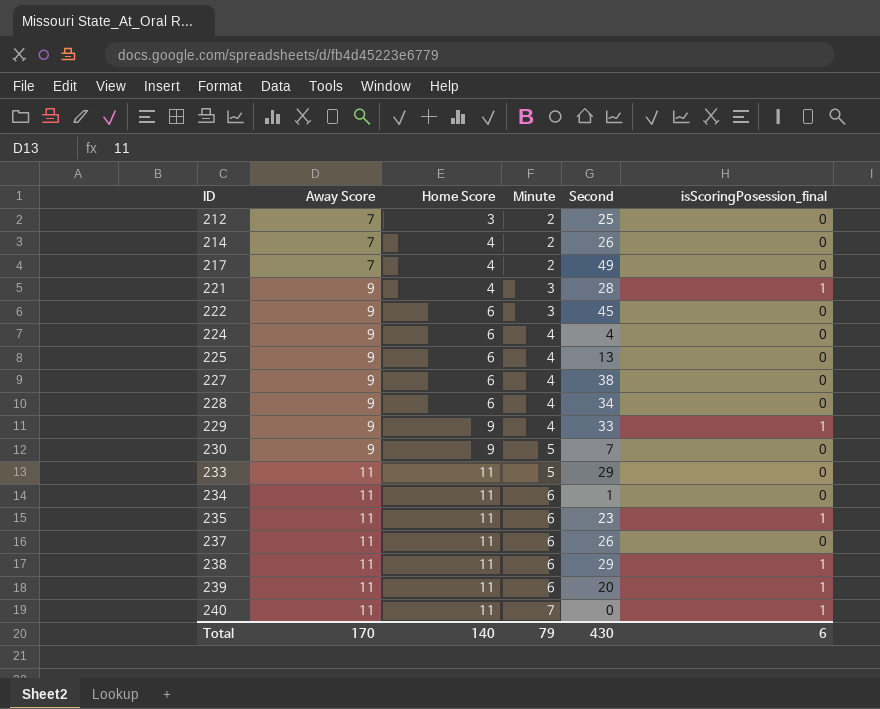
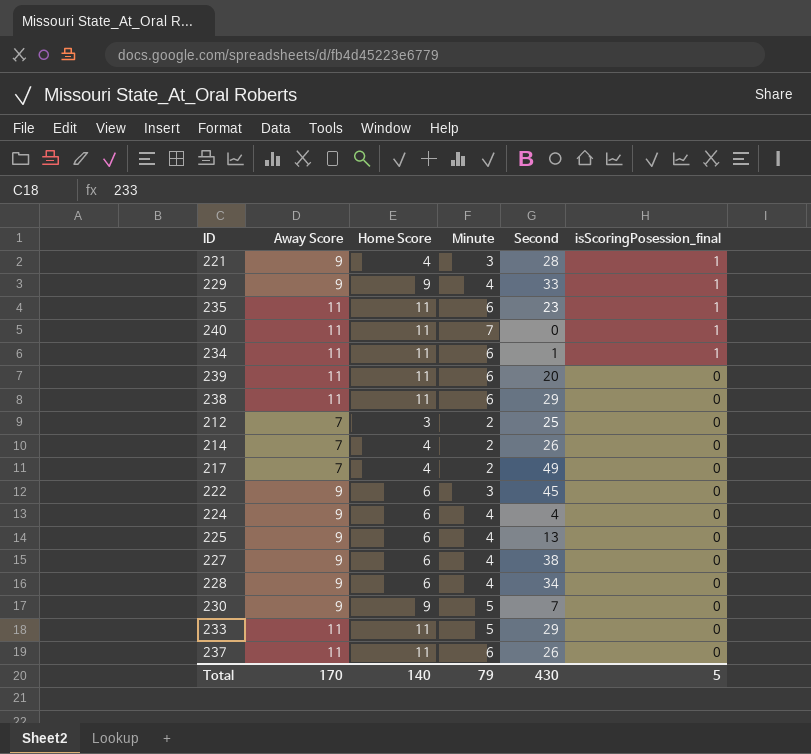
row order: ID ascending -> isScoringPosession_final descending
234 | isScoringPosession_final: 0 -> 1
239 | isScoringPosession_final: 1 -> 0
238 | isScoringPosession_final: 1 -> 0
Total | isScoringPosession_final: 6 -> 5

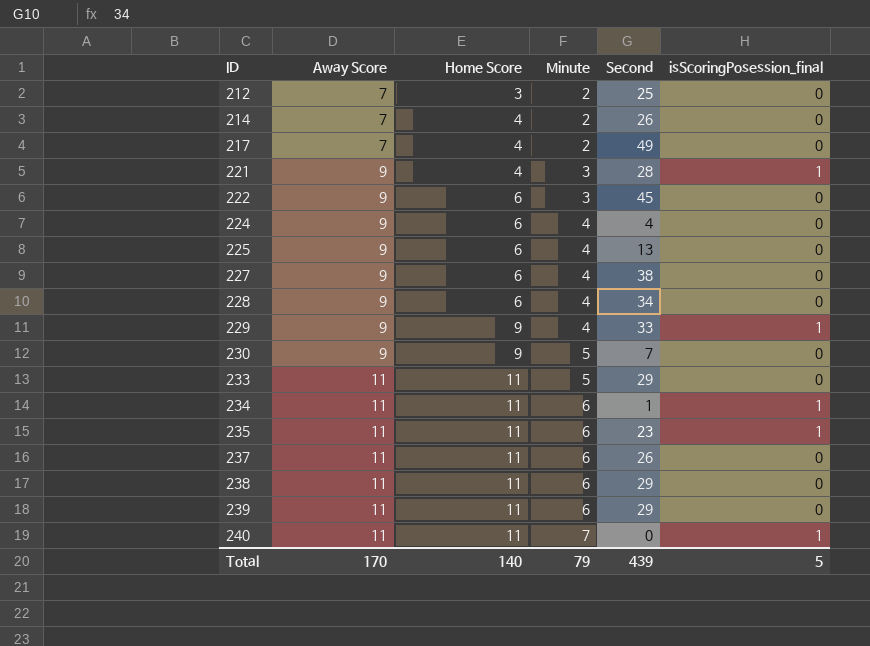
row order: isScoringPosession_final descending -> ID ascending
239 | Second: 20 -> 29
Total | Second: 430 -> 439

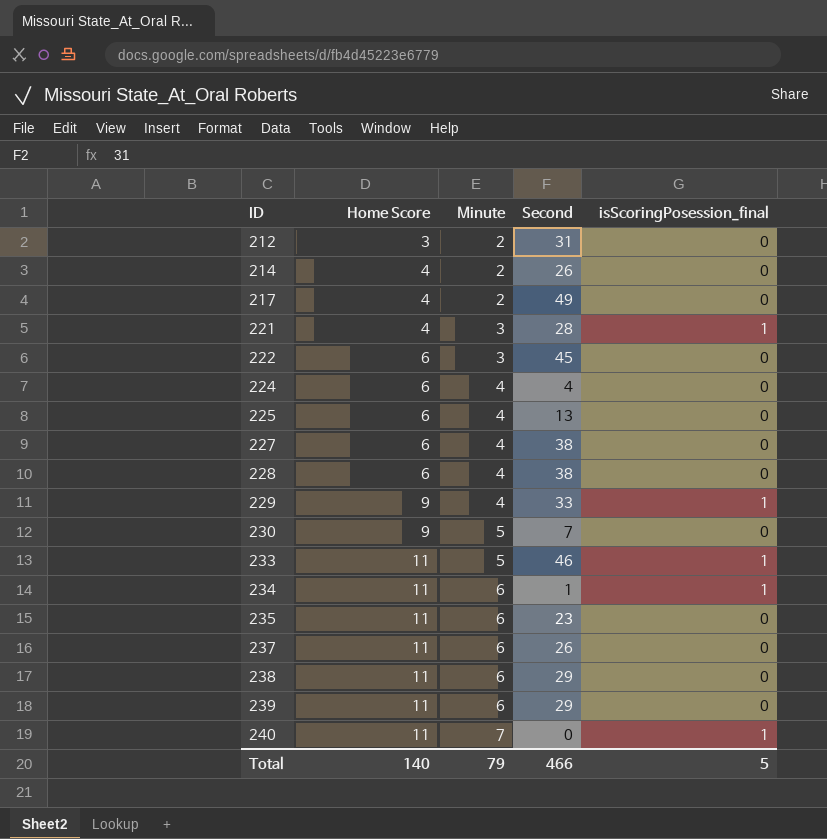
column Away Score | position: 2 -> none
212 | Second: 25 -> 31
228 | Second: 34 -> 38
233 | Second: 29 -> 46
233 | isScoringPosession_final: 0 -> 1
235 | isScoringPosession_final: 1 -> 0
Total | Second: 439 -> 466

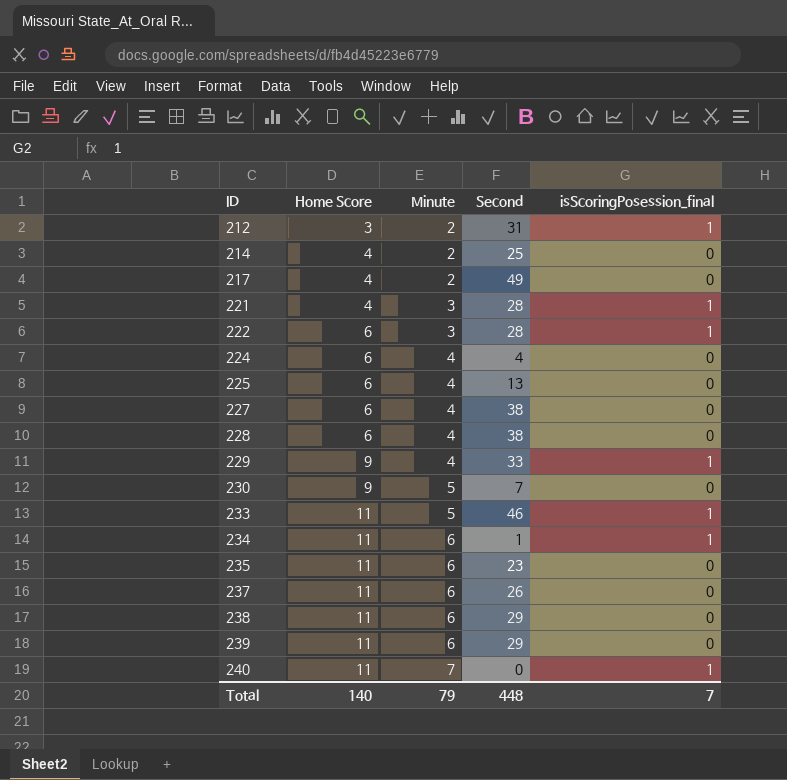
212 | isScoringPosession_final: 0 -> 1
214 | Second: 26 -> 25
222 | Second: 45 -> 28
222 | isScoringPosession_final: 0 -> 1
Total | Second: 466 -> 448
Total | isScoringPosession_final: 5 -> 7

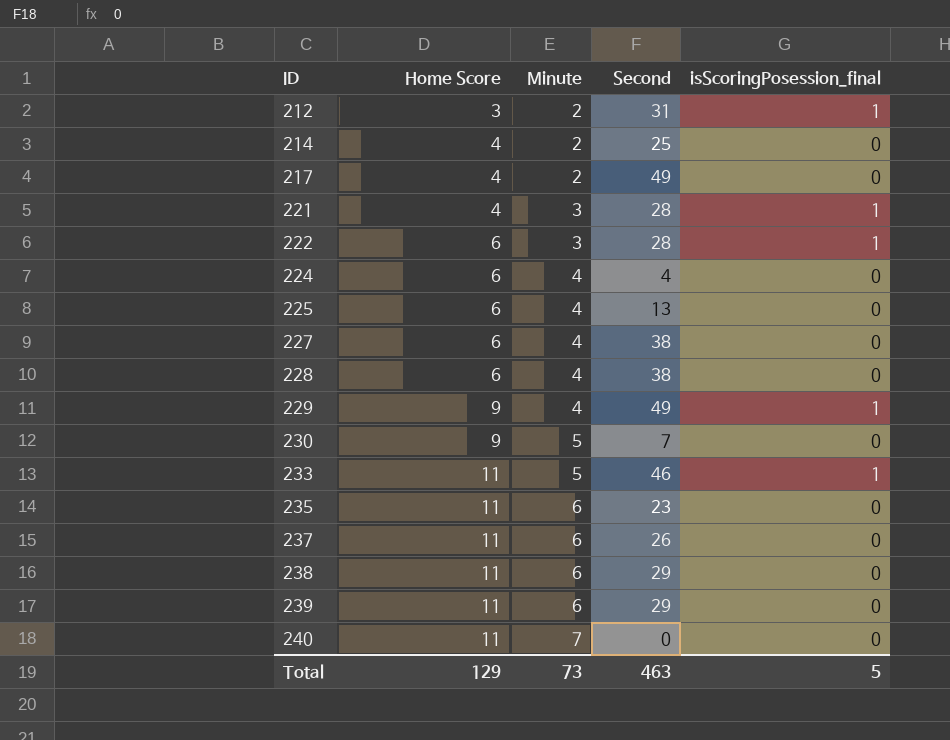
row 234: 11 | 6 | 1 | 1 -> none
229 | Second: 33 -> 49
240 | isScoringPosession_final: 1 -> 0
Total | Home Score: 140 -> 129
Total | Minute: 79 -> 73
Total | Second: 448 -> 463
Total | isScoringPosession_final: 7 -> 5

